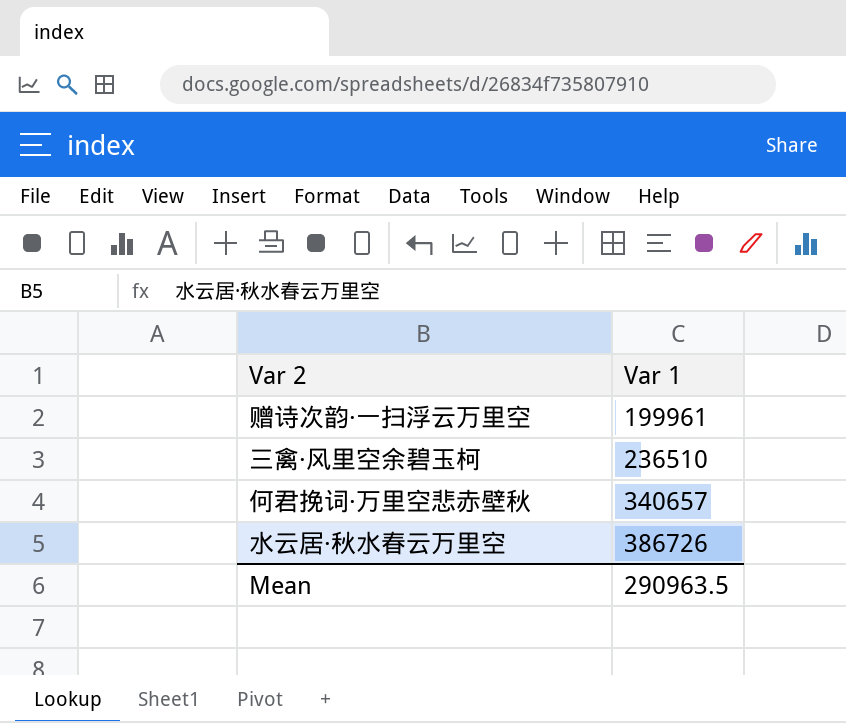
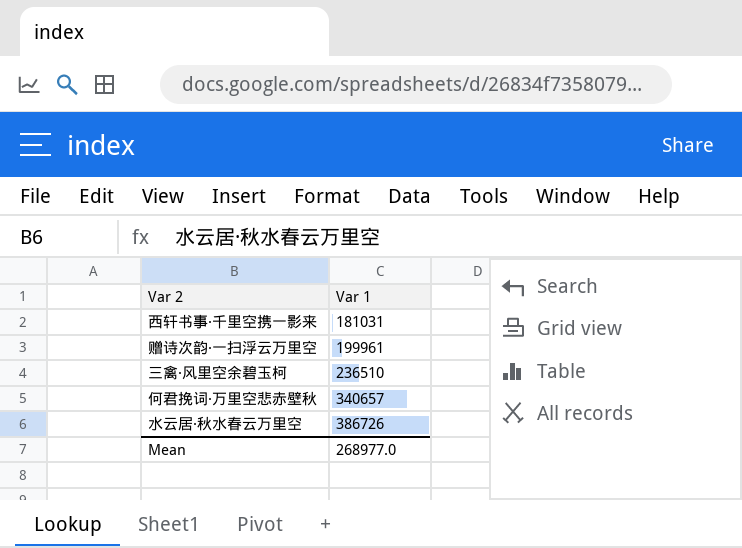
row 西轩书事·千里空携一影来: none -> 181031
Mean | Var 1: 290963.5 -> 268977.0

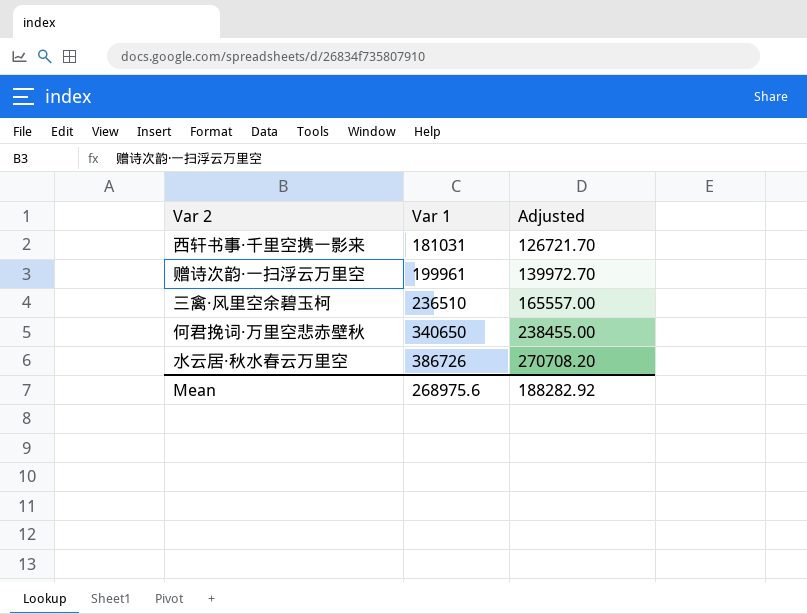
column Adjusted | formula: none -> [Var 1] * 0.7
何君挽词·万里空悲赤壁秋 | Var 1: 340657 -> 340650
Mean | Var 1: 268977.0 -> 268975.6

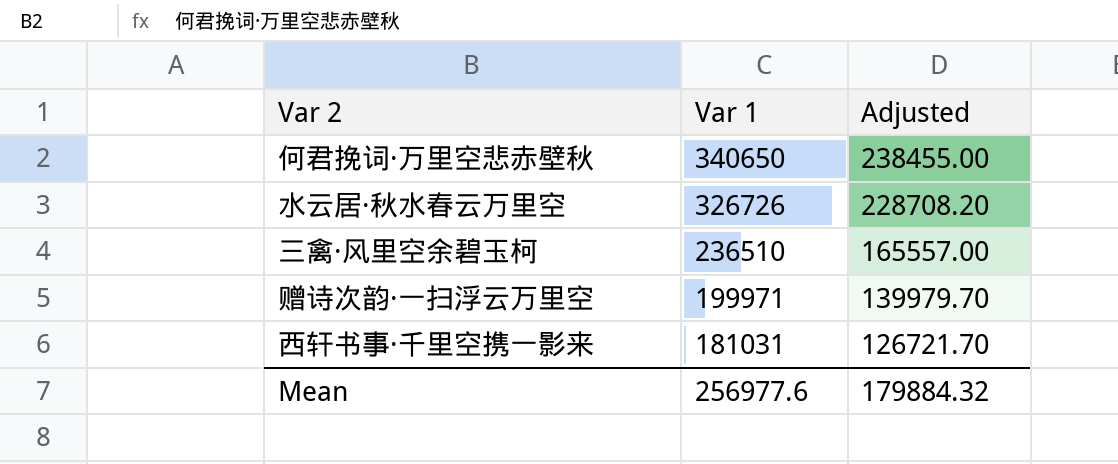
row order: Var 1 ascending -> Var 1 descending
水云居·秋水春云万里空 | Var 1: 386726 -> 326726
水云居·秋水春云万里空 | Adjusted: 270708.20 -> 228708.20
赠诗次韵·一扫浮云万里空 | Var 1: 199961 -> 199971
赠诗次韵·一扫浮云万里空 | Adjusted: 139972.70 -> 139979.70
Mean | Var 1: 268975.6 -> 256977.6
Mean | Adjusted: 188282.92 -> 179884.32

